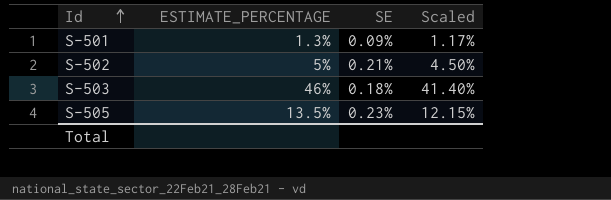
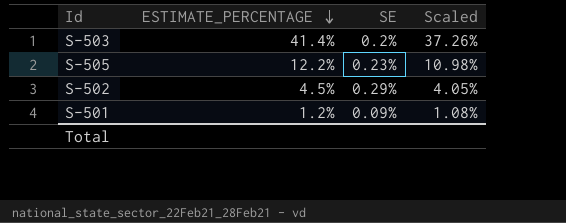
row order: Id ascending -> ESTIMATE_PERCENTAGE descending
S-503 | ESTIMATE_PERCENTAGE: 46% -> 41.4%
S-503 | SE: 0.18% -> 0.2%
S-503 | Scaled: 41.40% -> 37.26%
S-505 | ESTIMATE_PERCENTAGE: 13.5% -> 12.2%
S-505 | Scaled: 12.15% -> 10.98%
S-502 | ESTIMATE_PERCENTAGE: 5% -> 4.5%
S-502 | SE: 0.21% -> 0.29%
S-502 | Scaled: 4.50% -> 4.05%
S-501 | ESTIMATE_PERCENTAGE: 1.3% -> 1.2%
S-501 | Scaled: 1.17% -> 1.08%

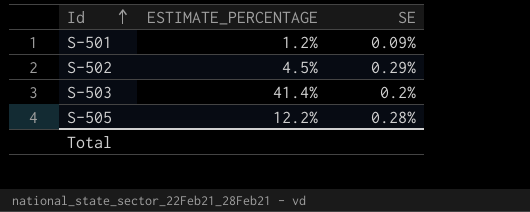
row order: ESTIMATE_PERCENTAGE descending -> Id ascending
column Scaled | formula: [ESTIMATE_PERCENTAGE] * 0.9 -> none
S-505 | SE: 0.23% -> 0.28%

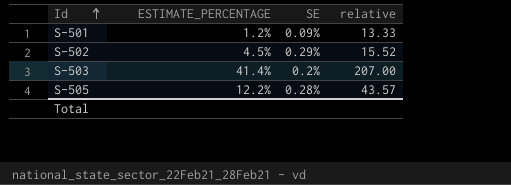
column relative | formula: none -> [ESTIMATE_PERCENTAGE] / [SE]

